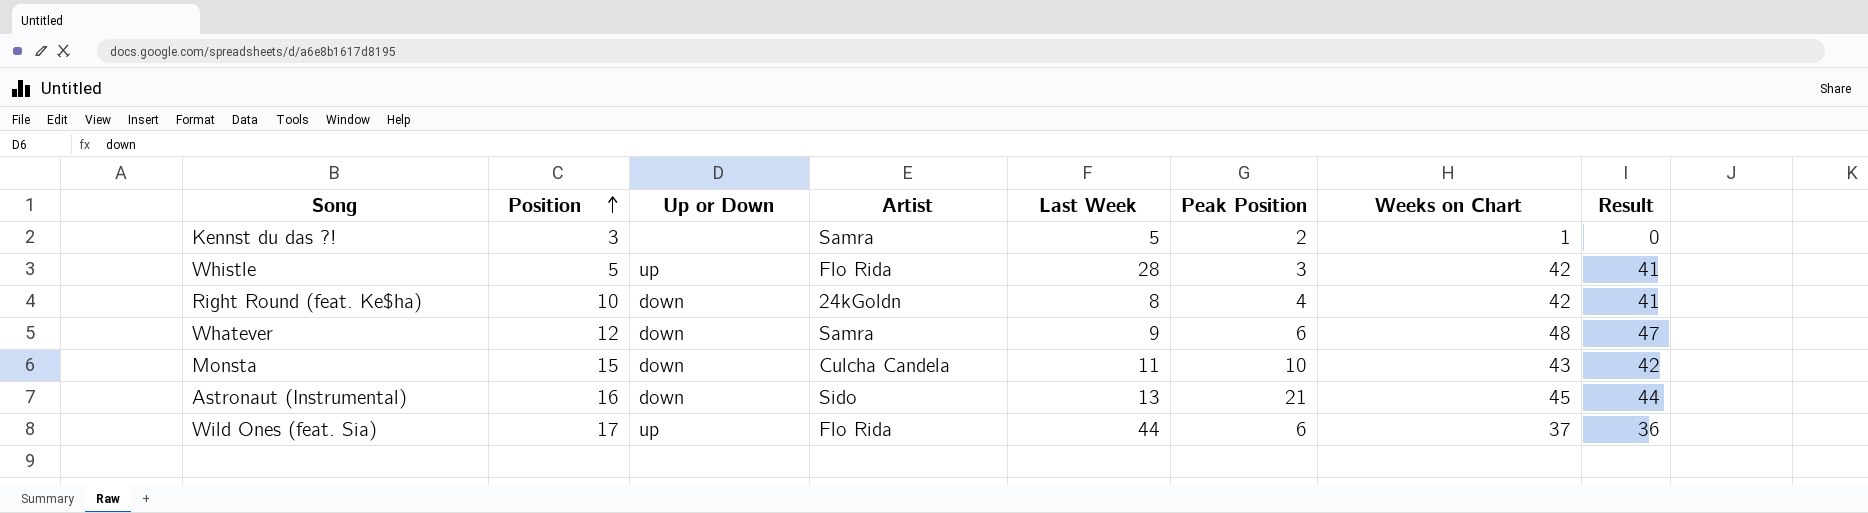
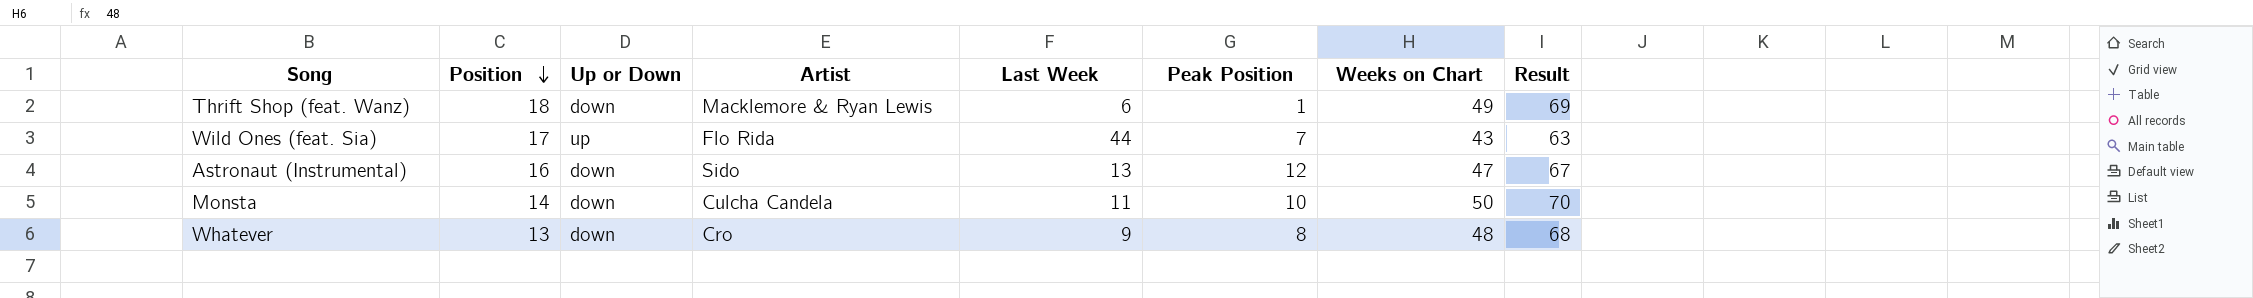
row order: Position ascending -> Position descending
column Result | formula: [Weeks on Chart] - 1 -> [Weeks on Chart] + 20
row Kennst du das ?!: 3 | none | Samra | 5 | 2 | 1 | 0 -> none
row Whistle: 5 | up | Flo Rida | 28 | 3 | 42 | 41 -> none
row Right Round (feat. Ke$ha): 10 | down | 24kGoldn | 8 | 4 | 42 | 41 -> none
row Thrift Shop (feat. Wanz): none -> 18 | down | Macklemore & Ryan Lewis | 6 | 1 | 49 | 69
Wild Ones (feat. Sia) | Peak Position: 6 -> 7
Wild Ones (feat. Sia) | Weeks on Chart: 37 -> 43
Astronaut (Instrumental) | Peak Position: 21 -> 12
Astronaut (Instrumental) | Weeks on Chart: 45 -> 47
Monsta | Position: 15 -> 14
Monsta | Weeks on Chart: 43 -> 50
Whatever | Position: 12 -> 13
Whatever | Artist: Samra -> Cro
Whatever | Peak Position: 6 -> 8

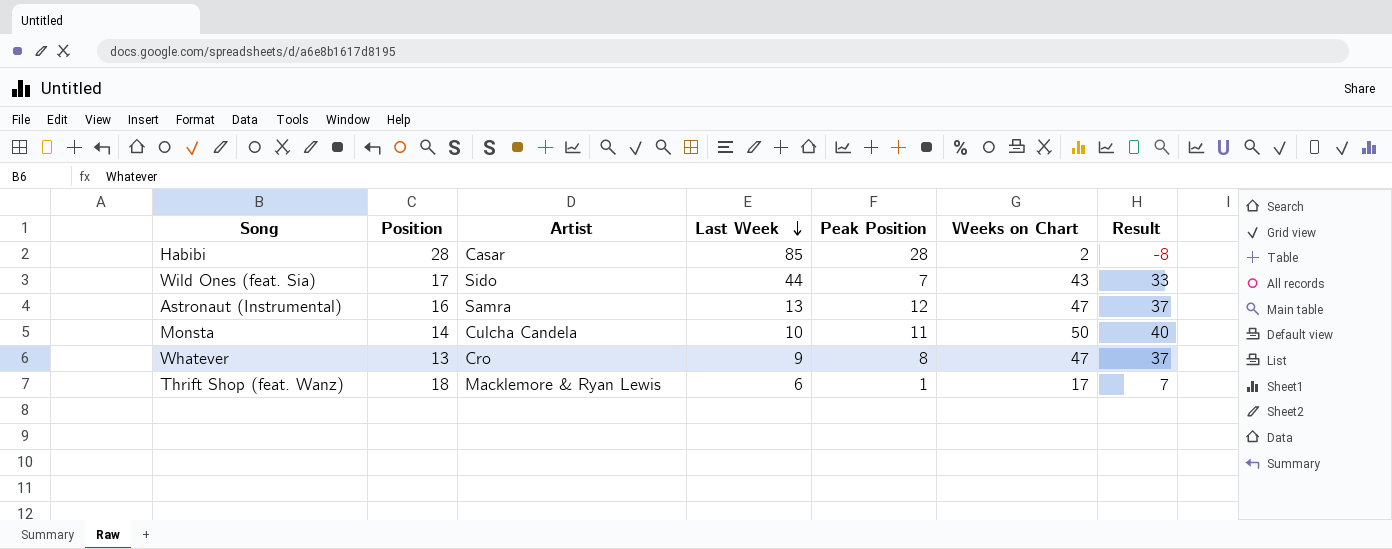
row order: Position descending -> Last Week descending
column Up or Down | position: 3 -> none
column Result | formula: [Weeks on Chart] + 20 -> [Weeks on Chart] - 10
row Habibi: none -> 28 | Casar | 85 | 28 | 2 | -8
Wild Ones (feat. Sia) | Artist: Flo Rida -> Sido
Astronaut (Instrumental) | Artist: Sido -> Samra
Monsta | Last Week: 11 -> 10
Monsta | Peak Position: 10 -> 11
Whatever | Weeks on Chart: 48 -> 47
Thrift Shop (feat. Wanz) | Weeks on Chart: 49 -> 17

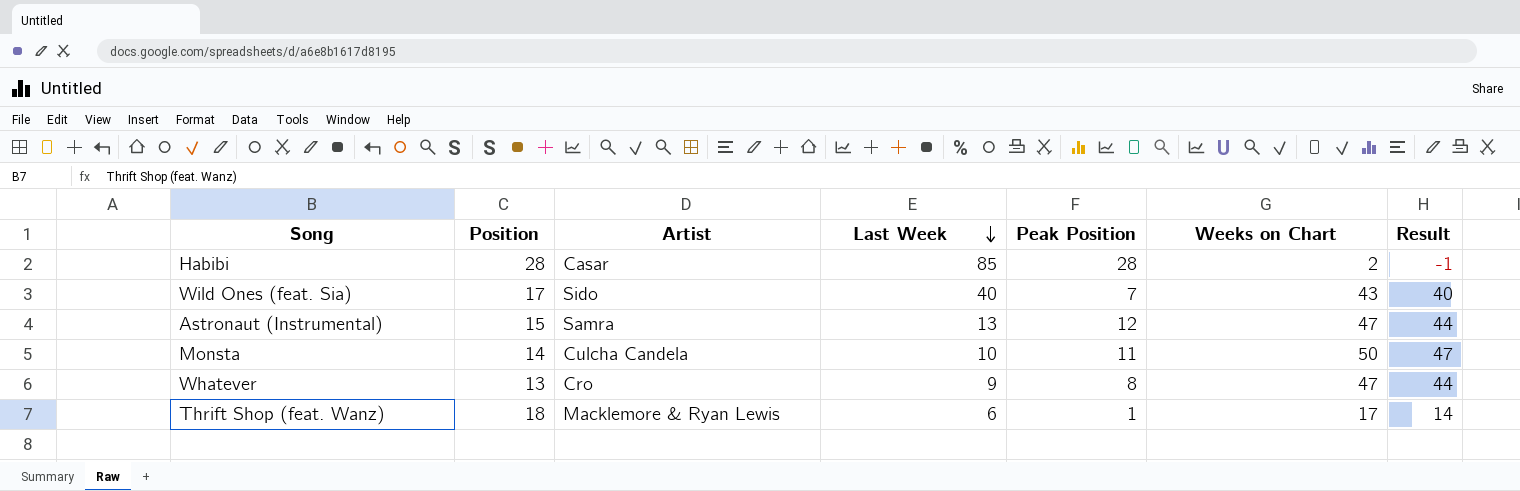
column Result | formula: [Weeks on Chart] - 10 -> [Weeks on Chart] - 3
Wild Ones (feat. Sia) | Last Week: 44 -> 40
Astronaut (Instrumental) | Position: 16 -> 15

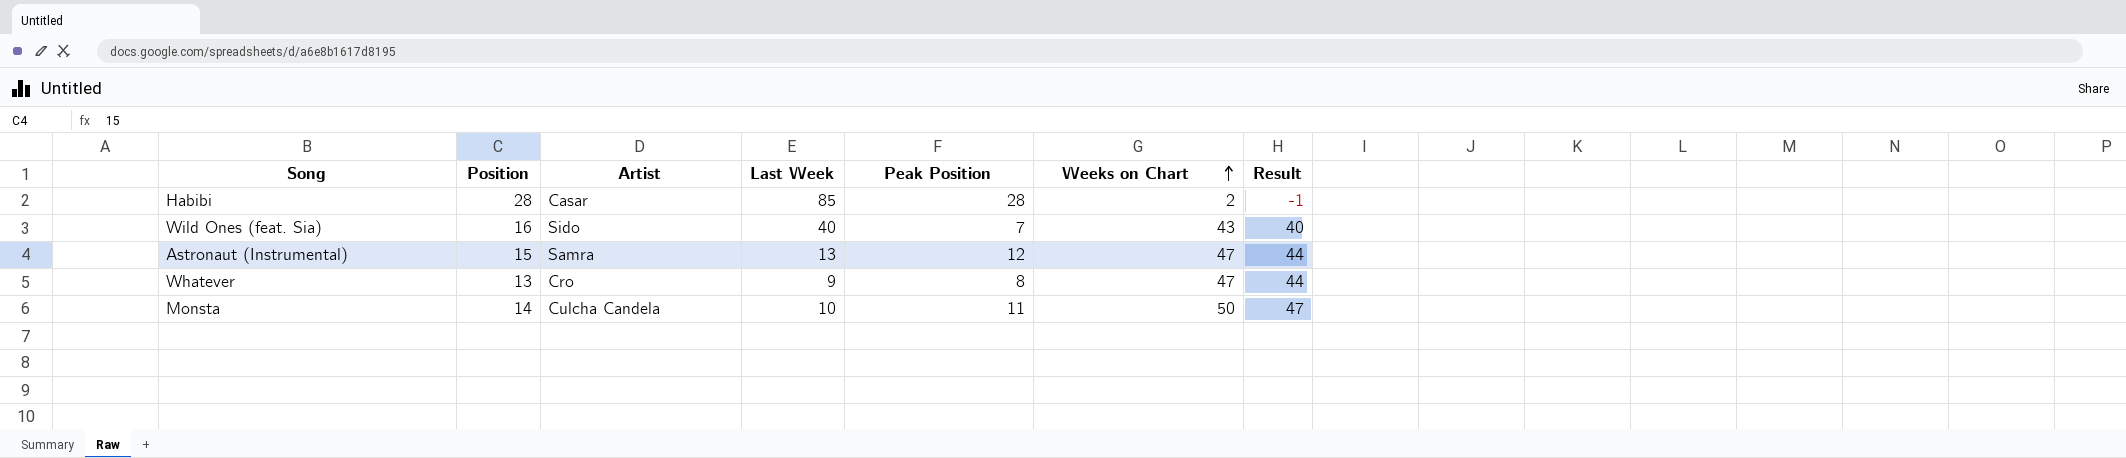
row order: Last Week descending -> Weeks on Chart ascending
row Thrift Shop (feat. Wanz): 18 | Macklemore & Ryan Lewis | 6 | 1 | 17 | 14 -> none
Wild Ones (feat. Sia) | Position: 17 -> 16

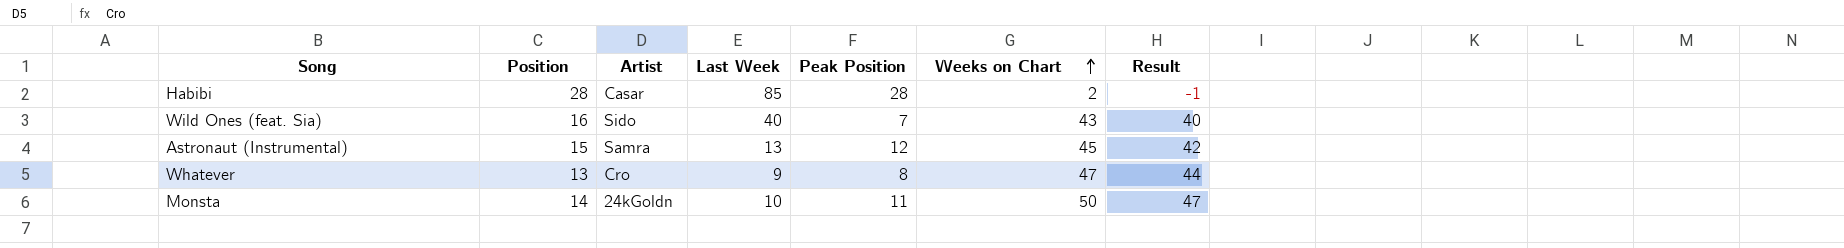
Astronaut (Instrumental) | Weeks on Chart: 47 -> 45
Astronaut (Instrumental) | Result: 44 -> 42
Monsta | Artist: Culcha Candela -> 24kGoldn

